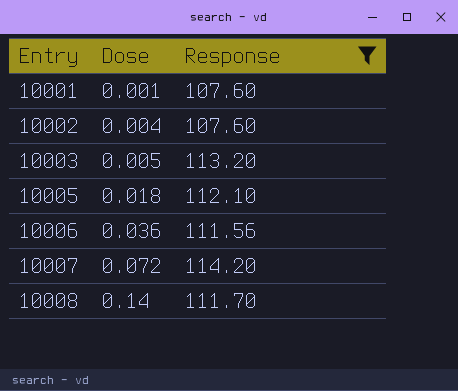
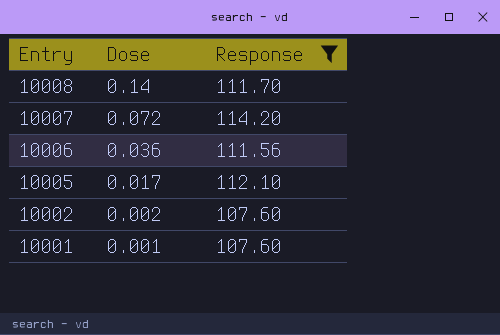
row order: Entry ascending -> Entry descending
row 10003: 0.005 | 113.20 -> none
10005 | Dose: 0.018 -> 0.017
10002 | Dose: 0.004 -> 0.002

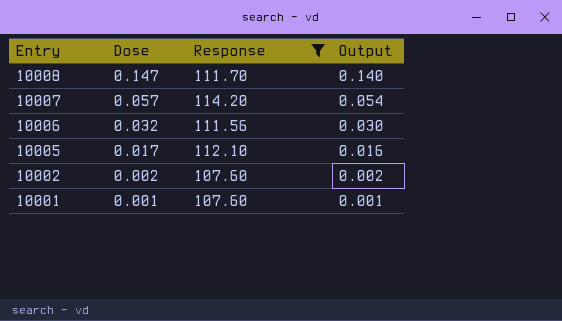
column Output | formula: none -> [Dose] * 0.95
10008 | Dose: 0.14 -> 0.147
10007 | Dose: 0.072 -> 0.057
10006 | Dose: 0.036 -> 0.032

